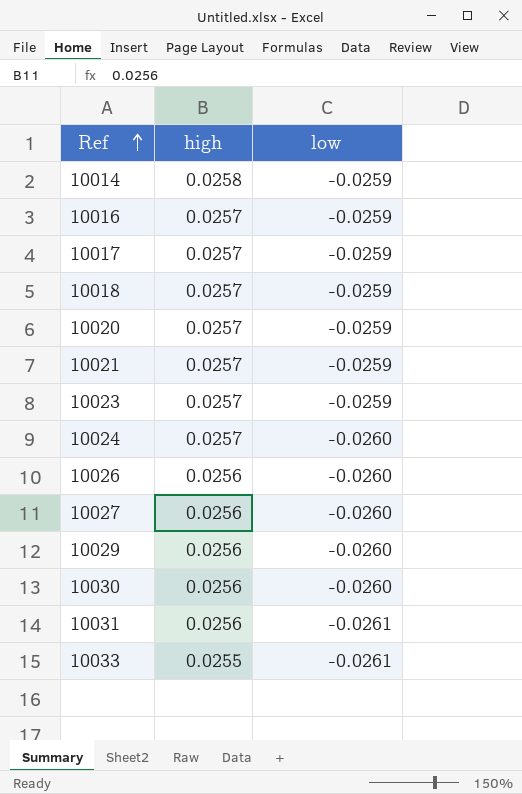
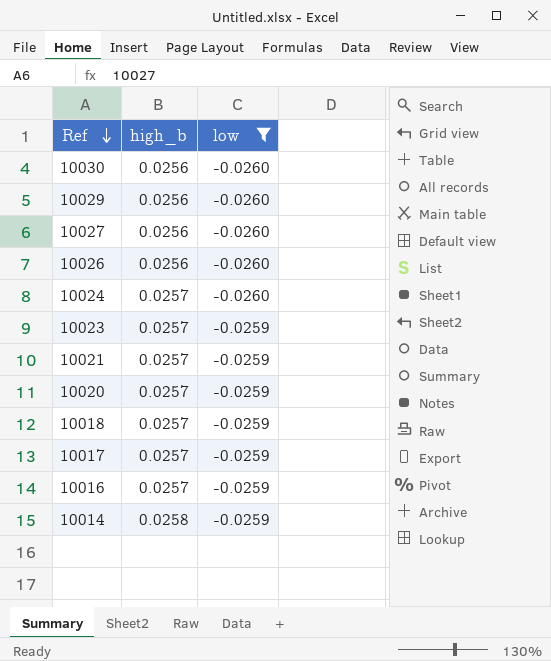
filter: none -> low != -0.0261
row order: Ref ascending -> Ref descending
column name: high -> high_b

